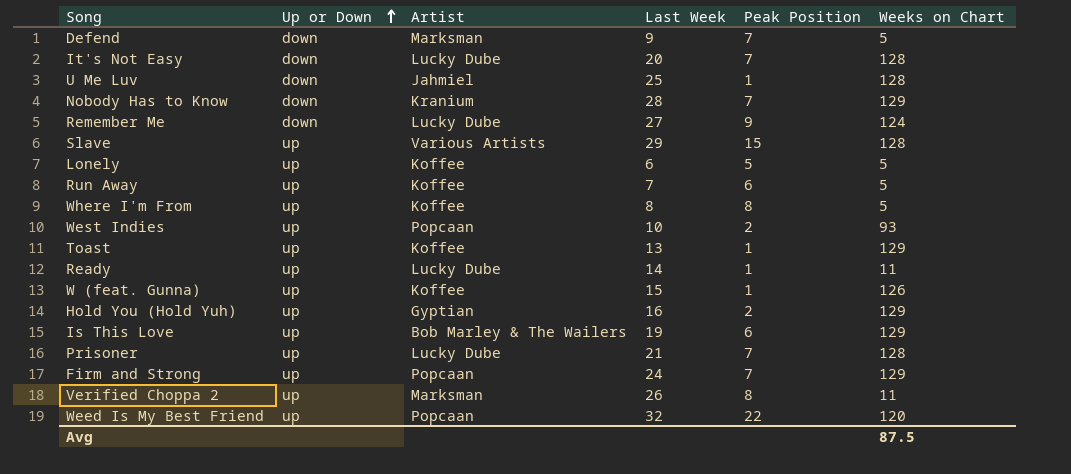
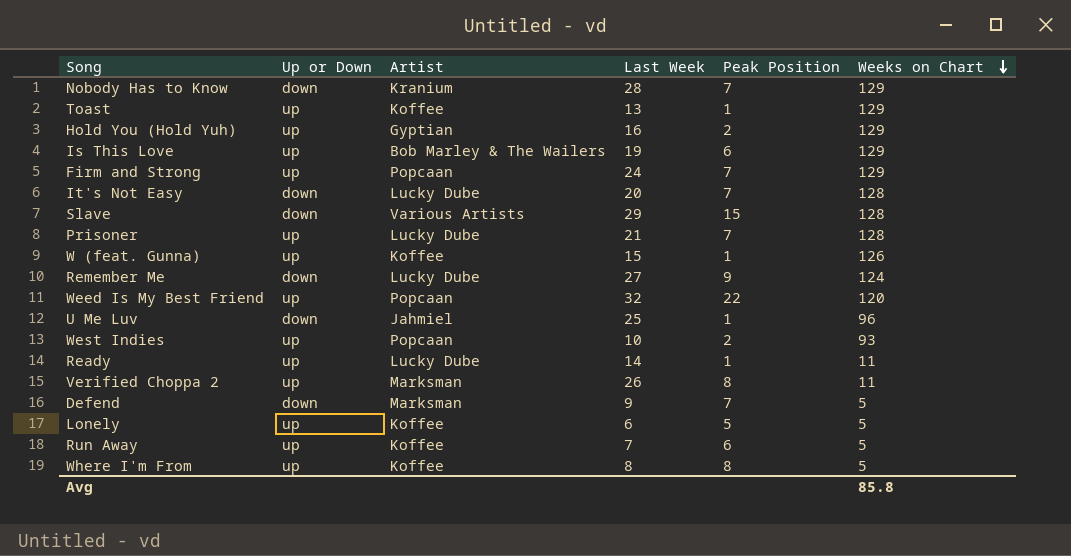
row order: Up or Down ascending -> Weeks on Chart descending
Slave | Up or Down: up -> down
U Me Luv | Weeks on Chart: 128 -> 96
Avg | Weeks on Chart: 87.5 -> 85.8

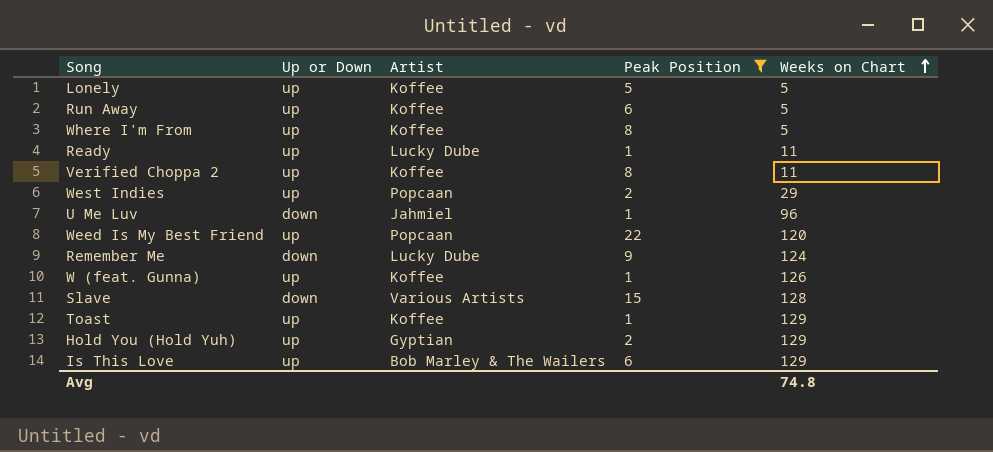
filter: none -> Peak Position != 7
row order: Weeks on Chart descending -> Weeks on Chart ascending
column Last Week | position: 4 -> none
Verified Choppa 2 | Artist: Marksman -> Koffee
West Indies | Weeks on Chart: 93 -> 29
Avg | Weeks on Chart: 85.8 -> 74.8

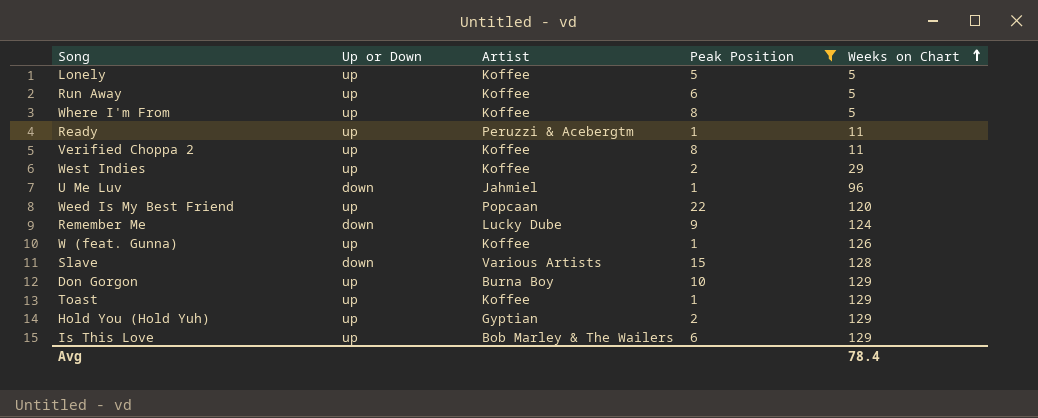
Ready | Artist: Lucky Dube -> Peruzzi & Acebergtm
West Indies | Artist: Popcaan -> Koffee
row Don Gorgon: none -> up | Burna Boy | 10 | 129
Avg | Weeks on Chart: 74.8 -> 78.4

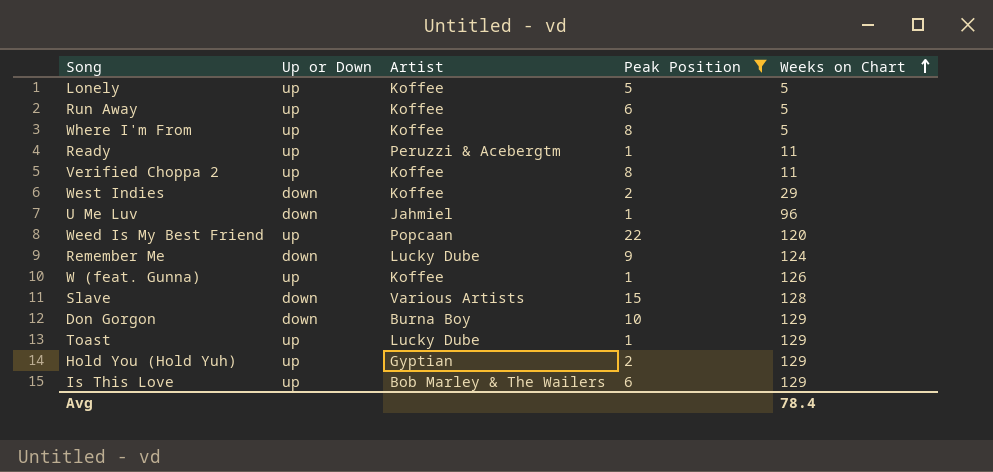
West Indies | Up or Down: up -> down
Don Gorgon | Up or Down: up -> down
Toast | Artist: Koffee -> Lucky Dube

